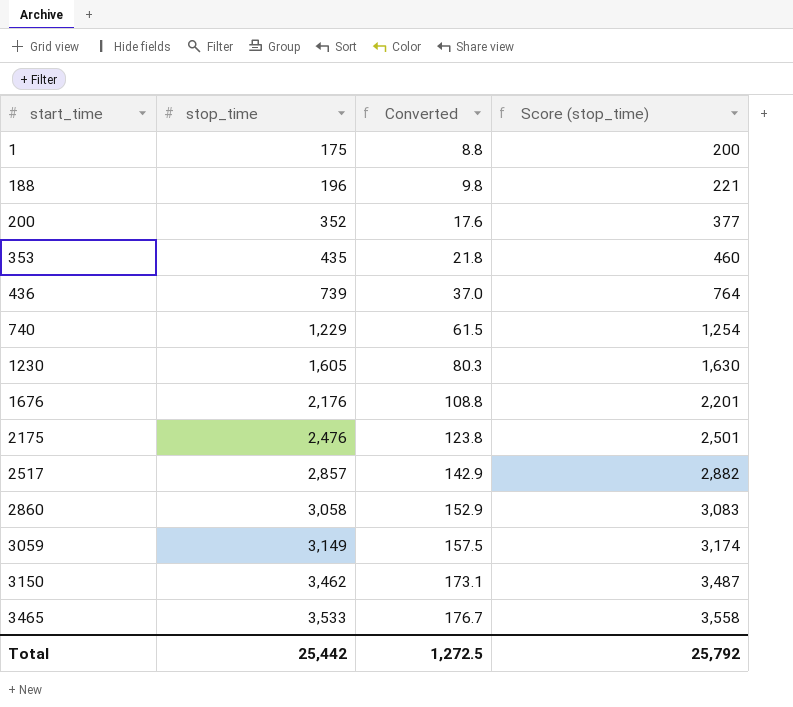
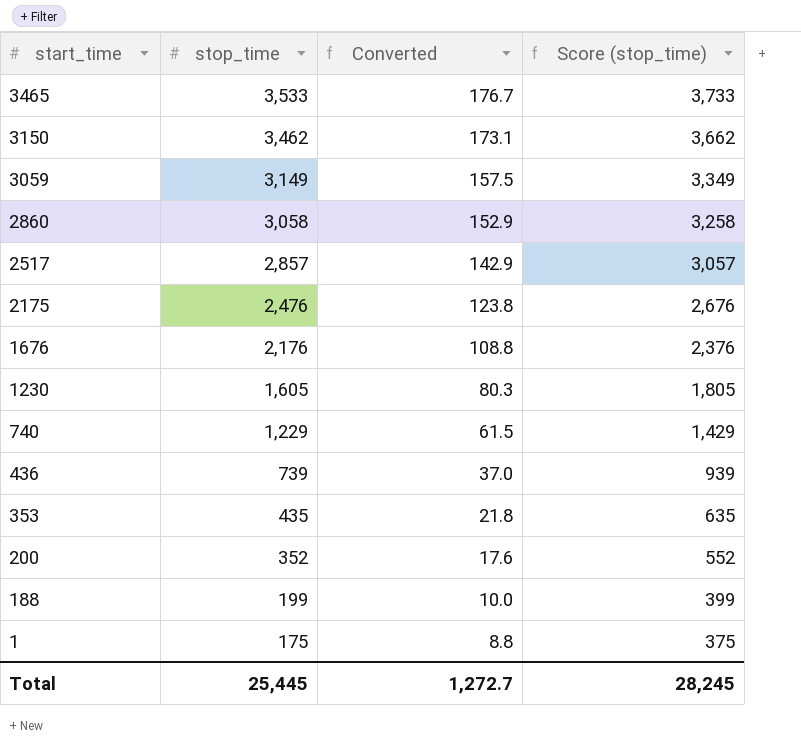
row order: start_time ascending -> start_time descending
column Score (stop_time) | formula: [stop_time] + 25 -> [stop_time] + 200
188 | stop_time: 196 -> 199
188 | Converted: 9.8 -> 10.0
Total | stop_time: 25,442 -> 25,445
Total | Converted: 1,272.5 -> 1,272.7
Total | Score (stop_time): 25,792 -> 28,245

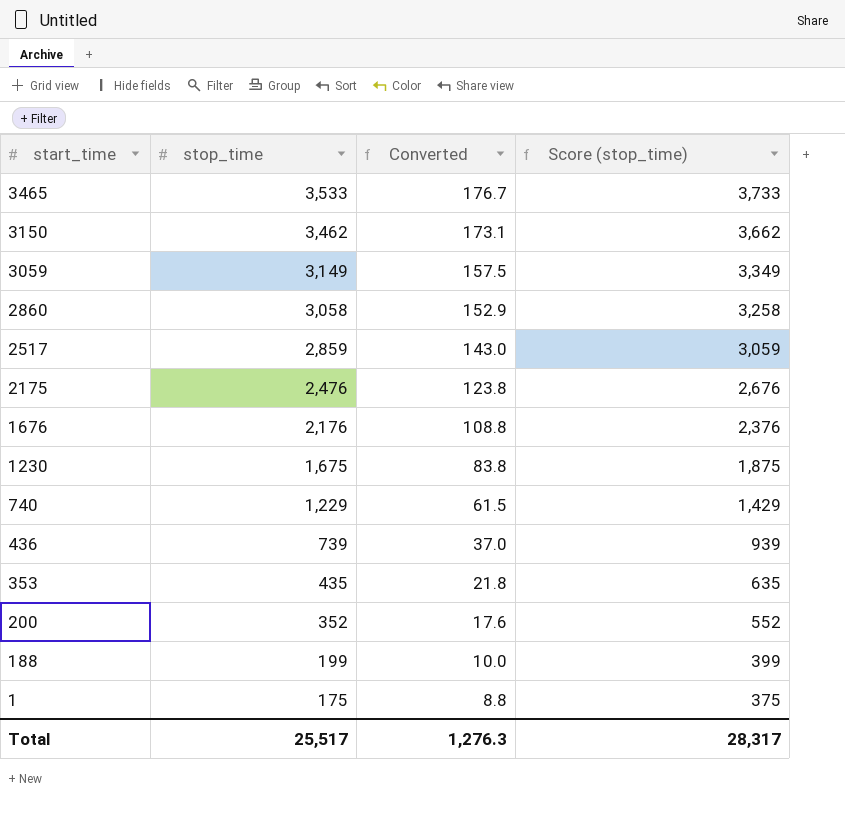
2517 | stop_time: 2,857 -> 2,859
2517 | Converted: 142.9 -> 143.0
2517 | Score (stop_time): 3,057 -> 3,059
1230 | stop_time: 1,605 -> 1,675
1230 | Converted: 80.3 -> 83.8
1230 | Score (stop_time): 1,805 -> 1,875
Total | stop_time: 25,445 -> 25,517
Total | Converted: 1,272.7 -> 1,276.3
Total | Score (stop_time): 28,245 -> 28,317

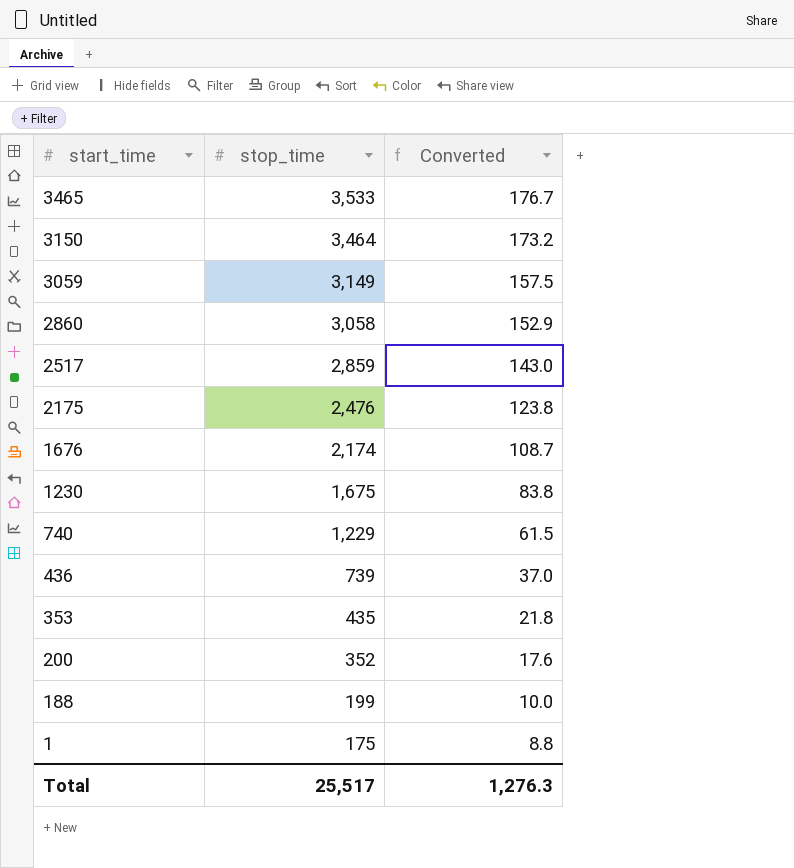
column Score (stop_time) | formula: [stop_time] + 200 -> none
3150 | stop_time: 3,462 -> 3,464
3150 | Converted: 173.1 -> 173.2
1676 | stop_time: 2,176 -> 2,174
1676 | Converted: 108.8 -> 108.7

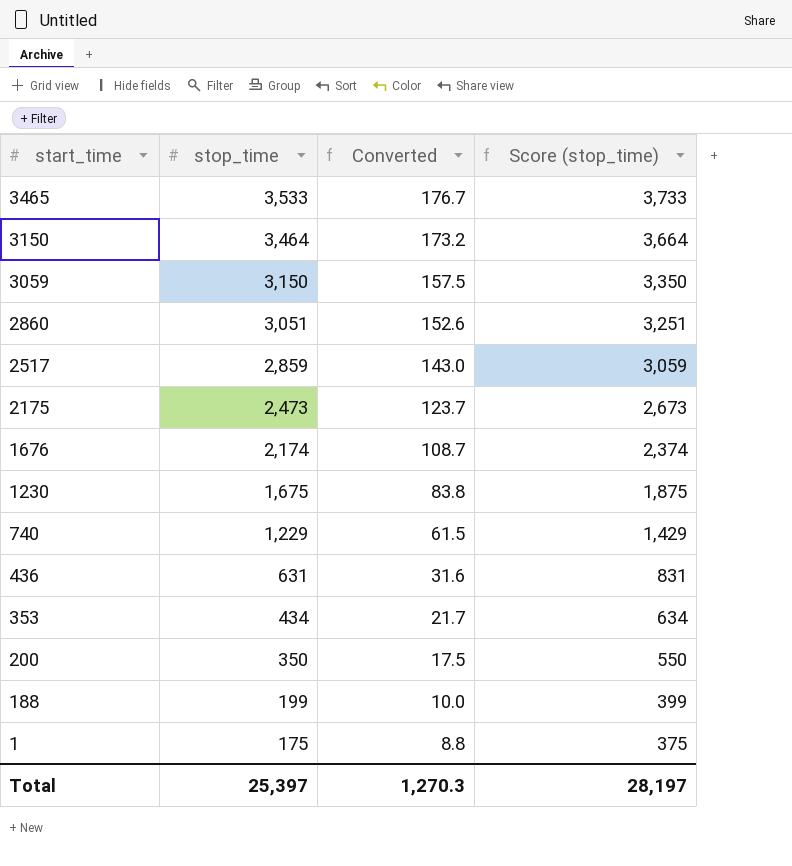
column Score (stop_time) | formula: none -> [stop_time] + 200
3059 | stop_time: 3,149 -> 3,150
2860 | stop_time: 3,058 -> 3,051
2860 | Converted: 152.9 -> 152.6
2175 | stop_time: 2,476 -> 2,473
2175 | Converted: 123.8 -> 123.7
436 | stop_time: 739 -> 631
436 | Converted: 37.0 -> 31.6
353 | stop_time: 435 -> 434
353 | Converted: 21.8 -> 21.7
200 | stop_time: 352 -> 350
200 | Converted: 17.6 -> 17.5
Total | stop_time: 25,517 -> 25,397
Total | Converted: 1,276.3 -> 1,270.3

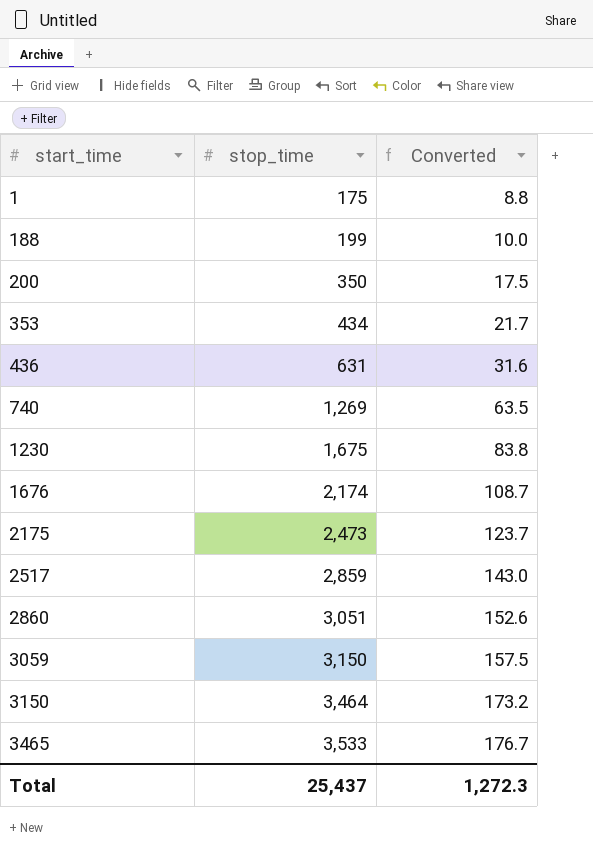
row order: start_time descending -> start_time ascending
column Score (stop_time) | formula: [stop_time] + 200 -> none
740 | stop_time: 1,229 -> 1,269
740 | Converted: 61.5 -> 63.5
Total | stop_time: 25,397 -> 25,437
Total | Converted: 1,270.3 -> 1,272.3

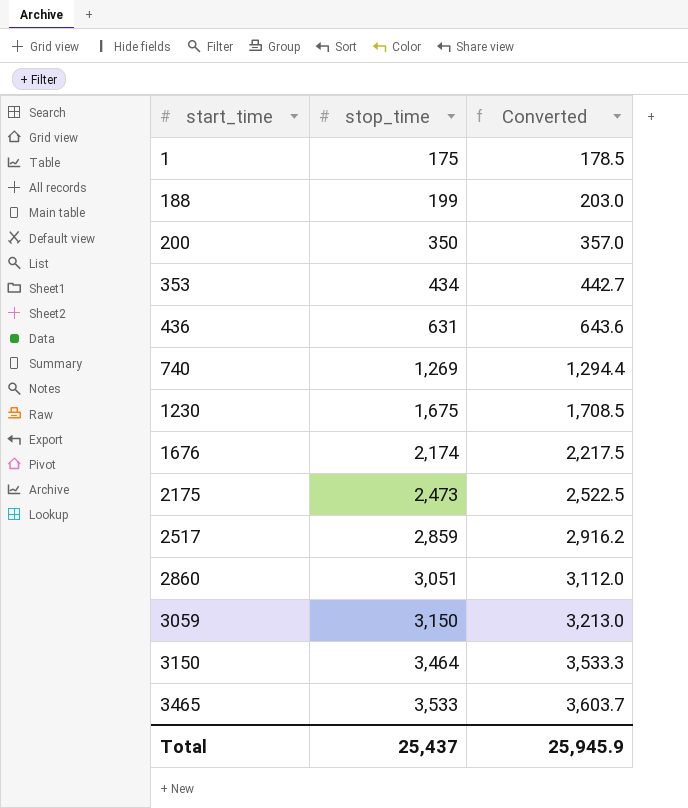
column Converted | formula: [stop_time] * 0.05 -> [stop_time] * 1.02
Total | Converted: 1,272.3 -> 25,945.9

